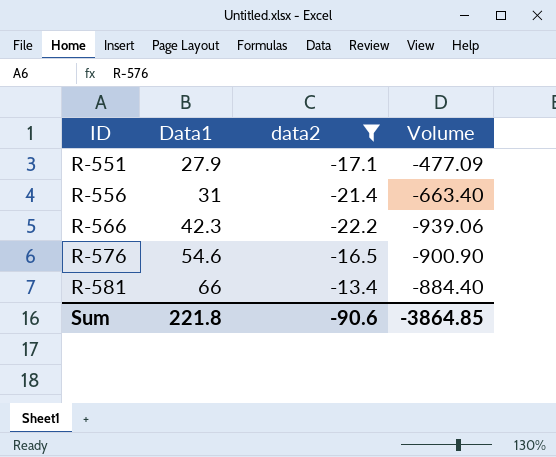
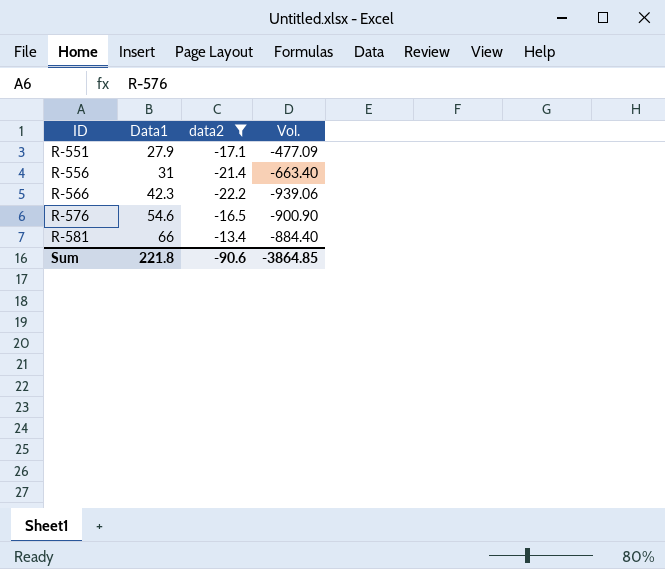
column name: Volume -> Vol.

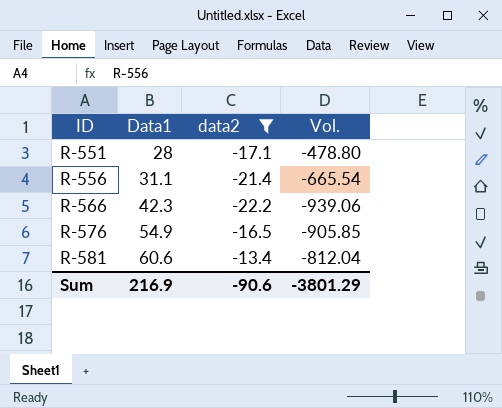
R-551 | Data1: 27.9 -> 28
R-551 | Vol.: -477.09 -> -478.80
R-556 | Data1: 31 -> 31.1
R-556 | Vol.: -663.40 -> -665.54
R-576 | Data1: 54.6 -> 54.9
R-576 | Vol.: -900.90 -> -905.85
R-581 | Data1: 66 -> 60.6
R-581 | Vol.: -884.40 -> -812.04
Sum | Data1: 221.8 -> 216.9
Sum | Vol.: -3864.85 -> -3801.29

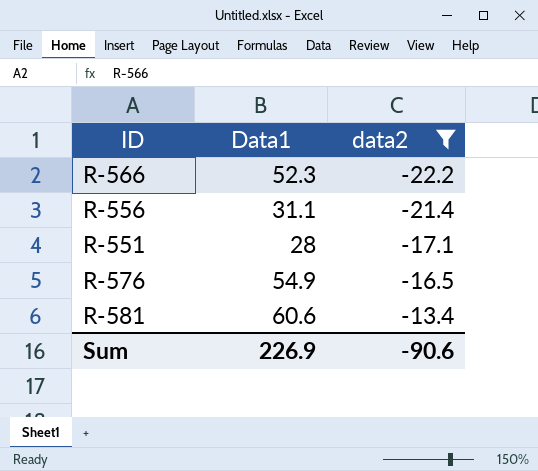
row order: ID ascending -> data2 ascending
column Vol. | formula: [Data1] * [data2] -> none
R-566 | Data1: 42.3 -> 52.3
Sum | Data1: 216.9 -> 226.9

